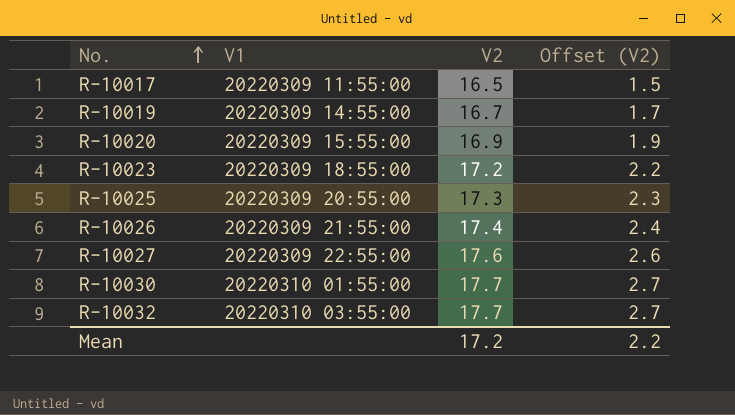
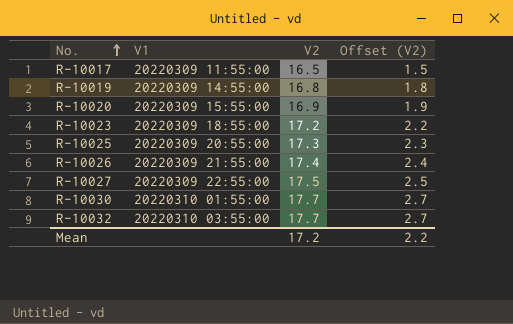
R-10019 | V2: 16.7 -> 16.8
R-10019 | Offset (V2): 1.7 -> 1.8
R-10027 | V2: 17.6 -> 17.5
R-10027 | Offset (V2): 2.6 -> 2.5

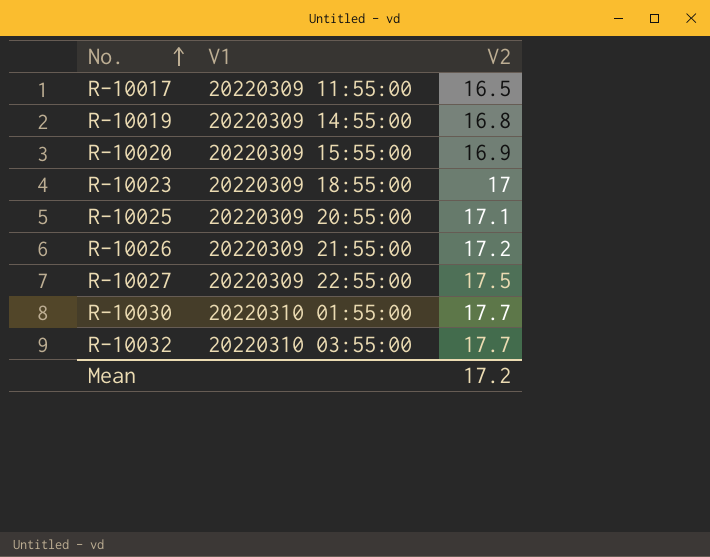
column Offset (V2) | formula: [V2] - 15 -> none
R-10023 | V2: 17.2 -> 17
R-10025 | V2: 17.3 -> 17.1
R-10026 | V2: 17.4 -> 17.2

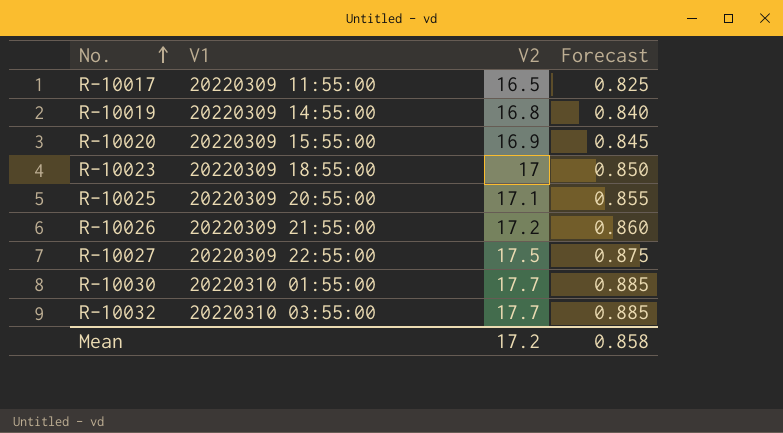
column Forecast | formula: none -> [V2] * 0.05

